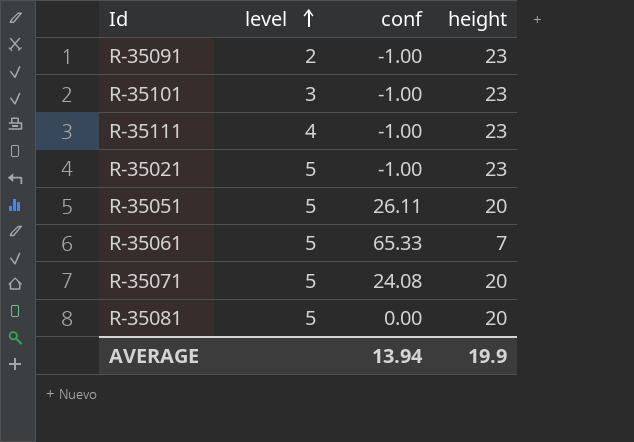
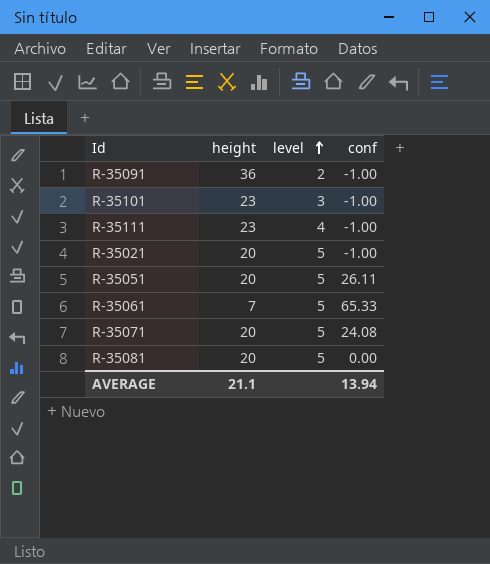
column height | position: 4 -> 2
R-35091 | height: 23 -> 36
R-35021 | height: 23 -> 20
AVERAGE | height: 19.9 -> 21.1

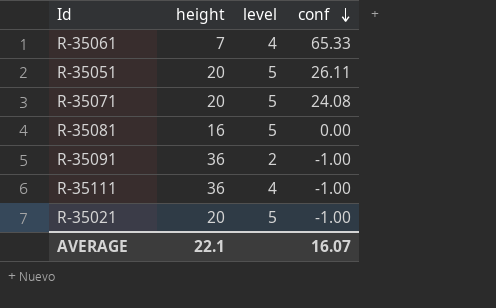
row order: level ascending -> conf descending
row R-35101: 23 | 3 | -1.00 -> none
R-35061 | level: 5 -> 4
R-35081 | height: 20 -> 16
R-35111 | height: 23 -> 36
AVERAGE | height: 21.1 -> 22.1
AVERAGE | conf: 13.94 -> 16.07

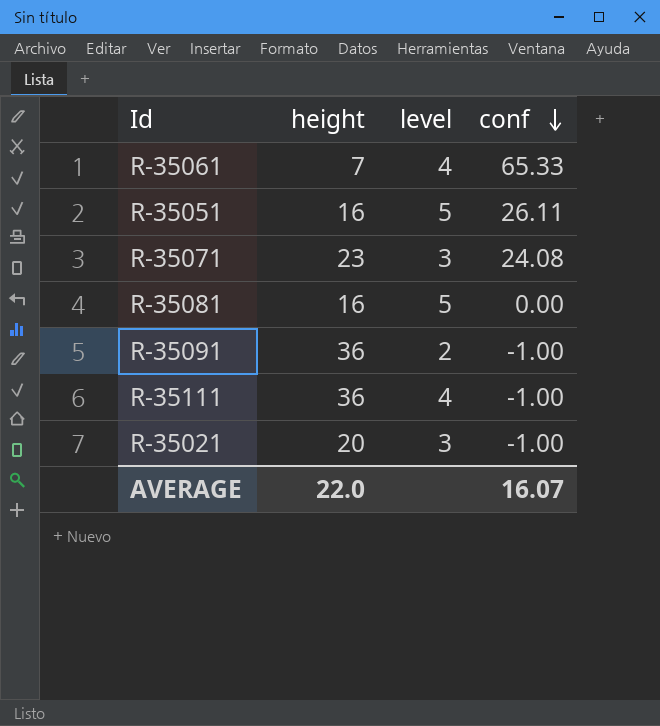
R-35051 | height: 20 -> 16
R-35071 | height: 20 -> 23
R-35071 | level: 5 -> 3
R-35021 | level: 5 -> 3
AVERAGE | height: 22.1 -> 22.0

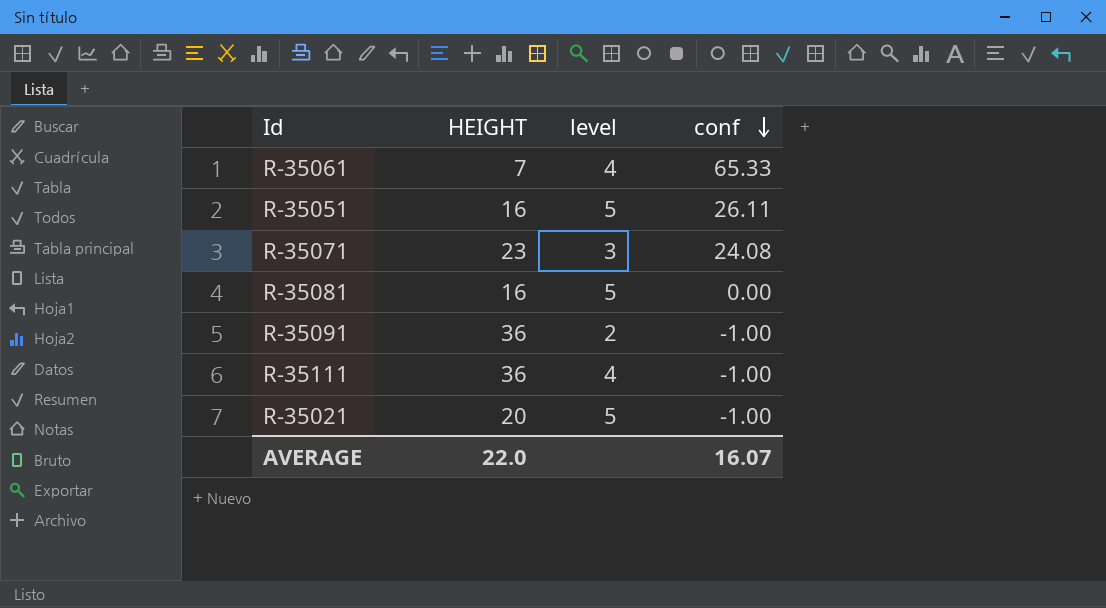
column name: height -> HEIGHT
R-35021 | level: 3 -> 5

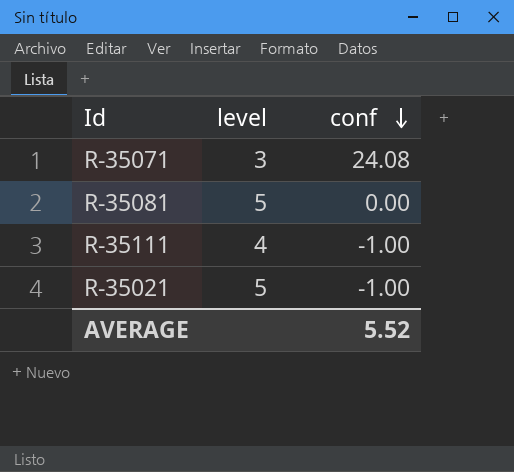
column HEIGHT | position: 2 -> none
row R-35061: 7 | 4 | 65.33 -> none
row R-35051: 16 | 5 | 26.11 -> none
row R-35091: 36 | 2 | -1.00 -> none
AVERAGE | conf: 16.07 -> 5.52

